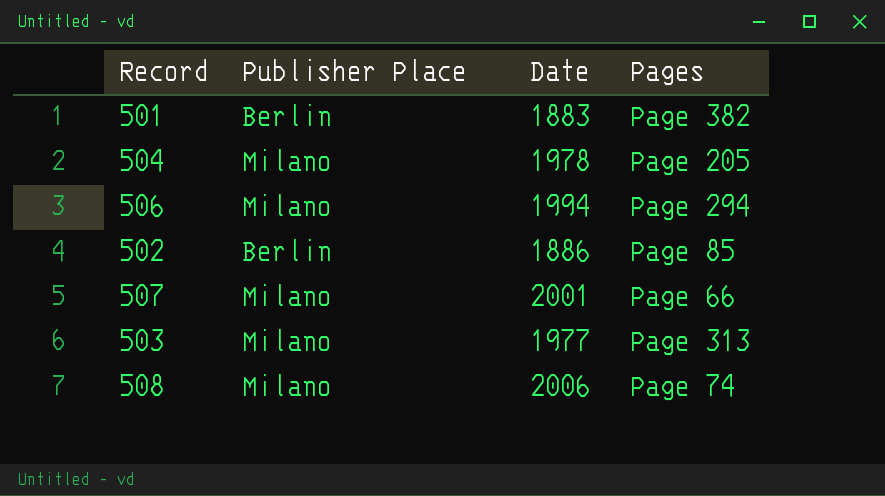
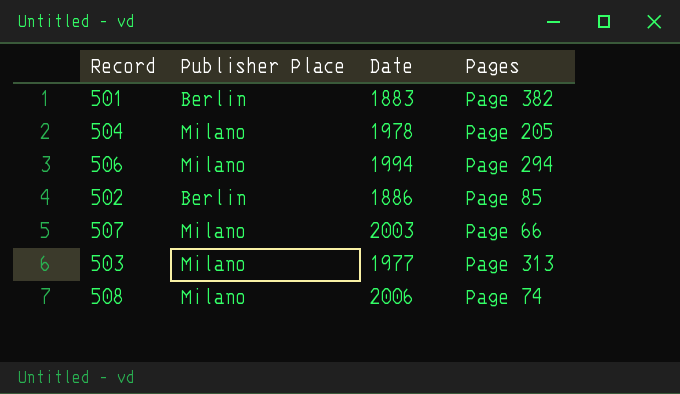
507 | Date: 2001 -> 2003

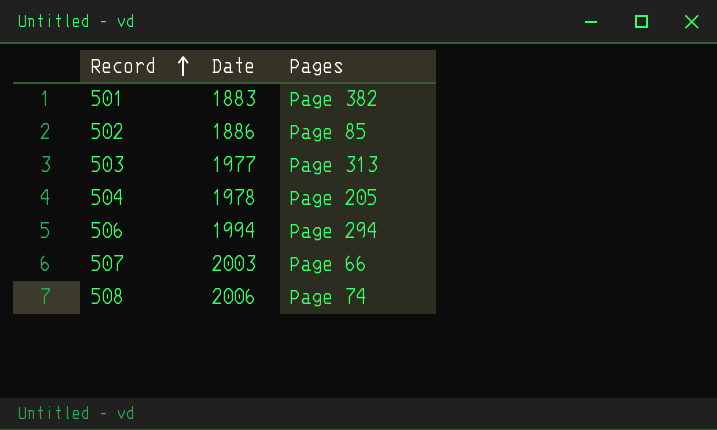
row order: none -> Record ascending
column Publisher Place | position: 2 -> none

